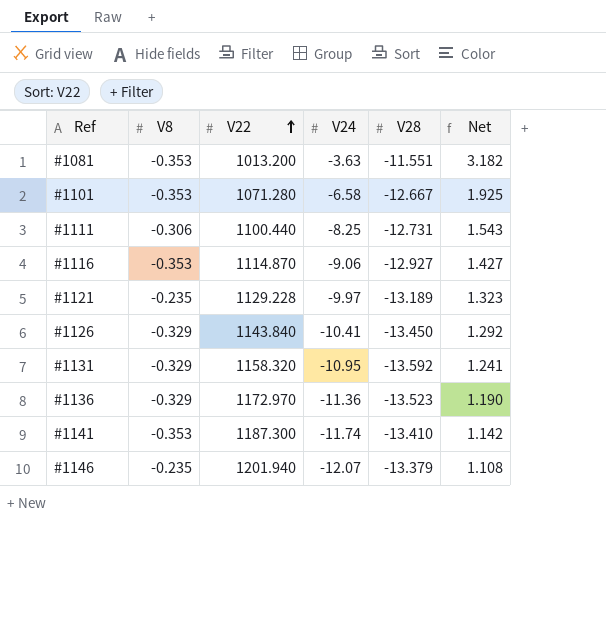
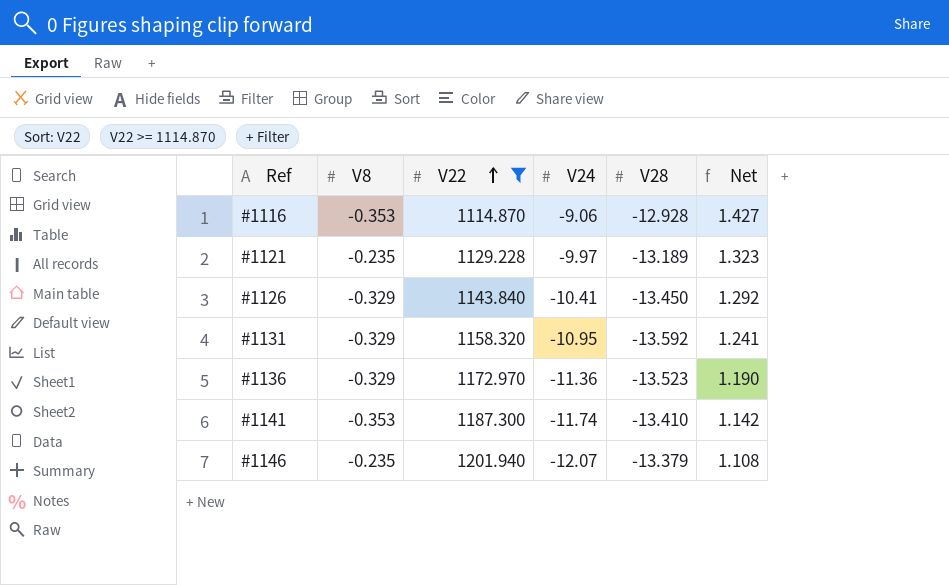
filter: none -> V22 >= 1114.870
#1116 | V28: -12.927 -> -12.928

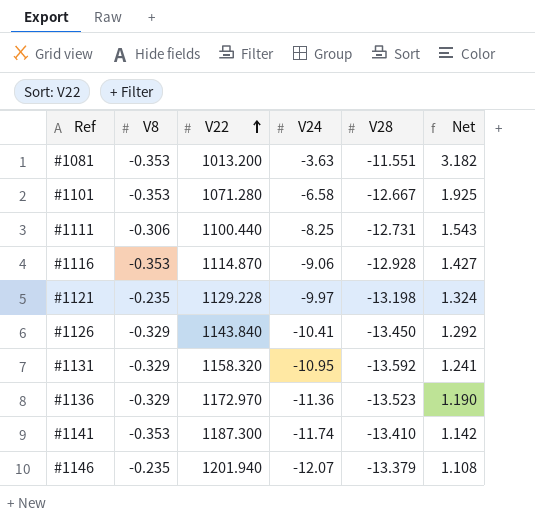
filter: V22 >= 1114.870 -> none
#1121 | V28: -13.189 -> -13.198
#1121 | Net: 1.323 -> 1.324

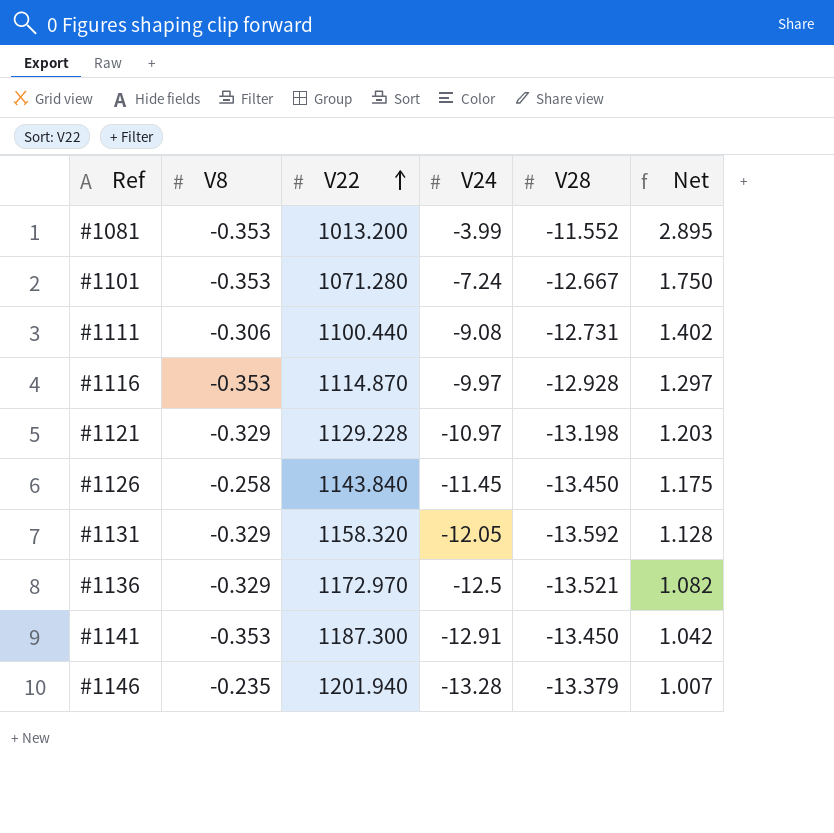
#1081 | V24: -3.63 -> -3.99
#1081 | V28: -11.551 -> -11.552
#1081 | Net: 3.182 -> 2.895
#1101 | V24: -6.58 -> -7.24
#1101 | Net: 1.925 -> 1.750
#1111 | V24: -8.25 -> -9.08
#1111 | Net: 1.543 -> 1.402
#1116 | V24: -9.06 -> -9.97
#1116 | Net: 1.427 -> 1.297
#1121 | V8: -0.235 -> -0.329
#1121 | V24: -9.97 -> -10.97
#1121 | Net: 1.324 -> 1.203
#1126 | V8: -0.329 -> -0.258
#1126 | V24: -10.41 -> -11.45
#1126 | Net: 1.292 -> 1.175
#1131 | V24: -10.95 -> -12.05
#1131 | Net: 1.241 -> 1.128
#1136 | V24: -11.36 -> -12.5
#1136 | V28: -13.523 -> -13.521
#1136 | Net: 1.190 -> 1.082
#1141 | V24: -11.74 -> -12.91
#1141 | V28: -13.410 -> -13.450
#1141 | Net: 1.142 -> 1.042
#1146 | V24: -12.07 -> -13.28
#1146 | Net: 1.108 -> 1.007

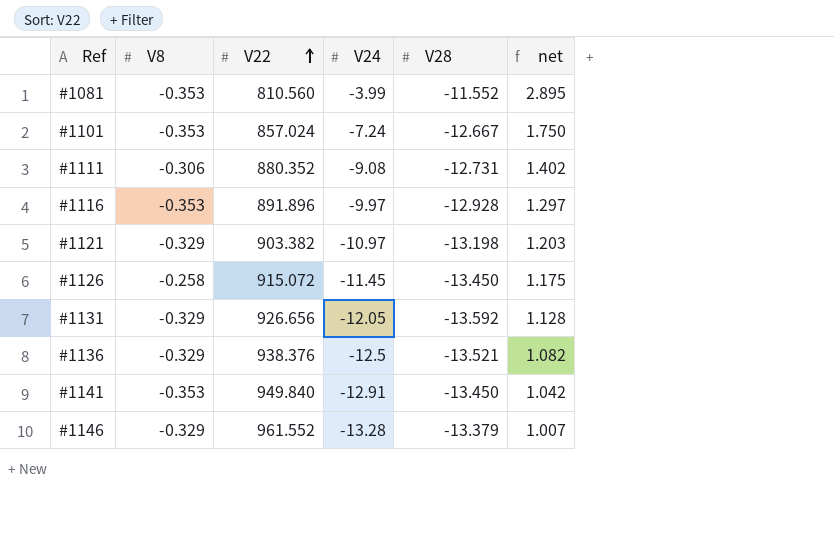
column name: Net -> net
#1081 | V22: 1013.200 -> 810.560
#1101 | V22: 1071.280 -> 857.024
#1111 | V22: 1100.440 -> 880.352
#1116 | V22: 1114.870 -> 891.896
#1121 | V22: 1129.228 -> 903.382
#1126 | V22: 1143.840 -> 915.072
#1131 | V22: 1158.320 -> 926.656
#1136 | V22: 1172.970 -> 938.376
#1141 | V22: 1187.300 -> 949.840
#1146 | V8: -0.235 -> -0.329
#1146 | V22: 1201.940 -> 961.552

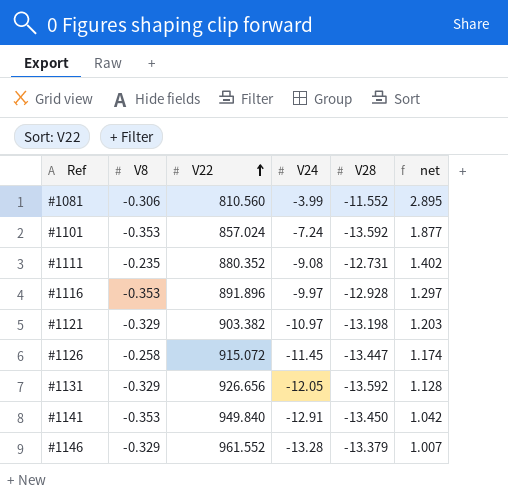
row #1136: -0.329 | 938.376 | -12.5 | -13.521 | 1.082 -> none
#1081 | V8: -0.353 -> -0.306
#1101 | V28: -12.667 -> -13.592
#1101 | net: 1.750 -> 1.877
#1111 | V8: -0.306 -> -0.235
#1126 | V28: -13.450 -> -13.447
#1126 | net: 1.175 -> 1.174

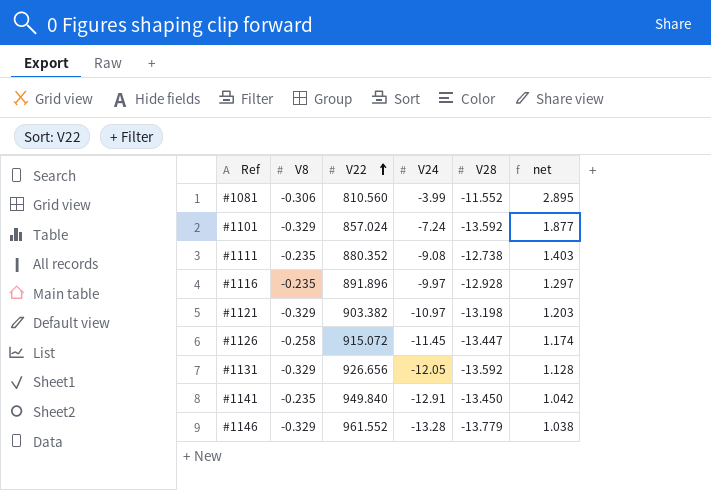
#1101 | V8: -0.353 -> -0.329
#1111 | V28: -12.731 -> -12.738
#1111 | net: 1.402 -> 1.403
#1116 | V8: -0.353 -> -0.235
#1141 | V8: -0.353 -> -0.235
#1146 | V28: -13.379 -> -13.779
#1146 | net: 1.007 -> 1.038

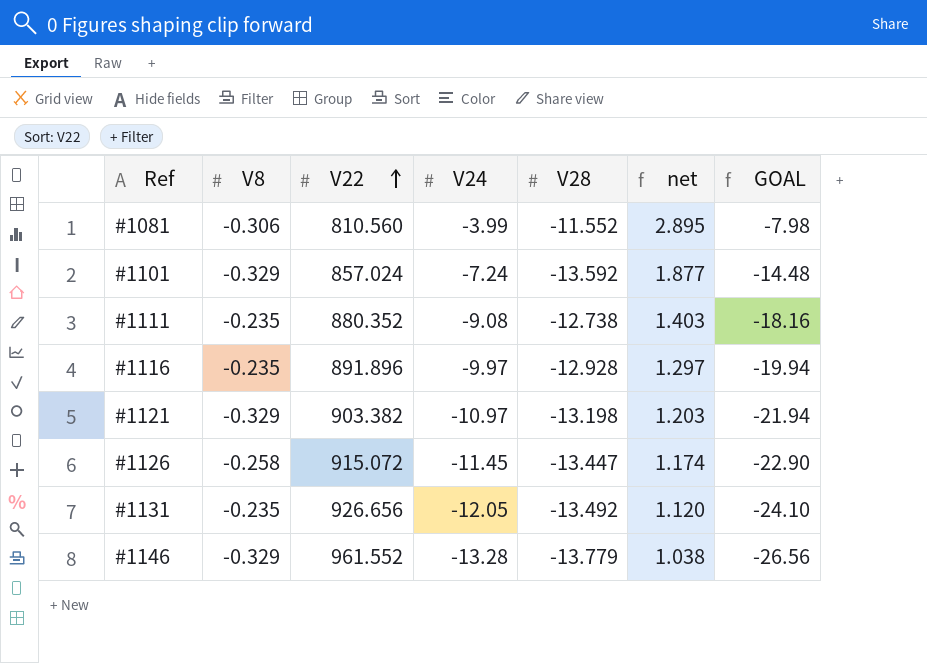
column GOAL | formula: none -> [V24] * 2
row #1141: -0.235 | 949.840 | -12.91 | -13.450 | 1.042 -> none
#1131 | V8: -0.329 -> -0.235
#1131 | V28: -13.592 -> -13.492
#1131 | net: 1.128 -> 1.120

